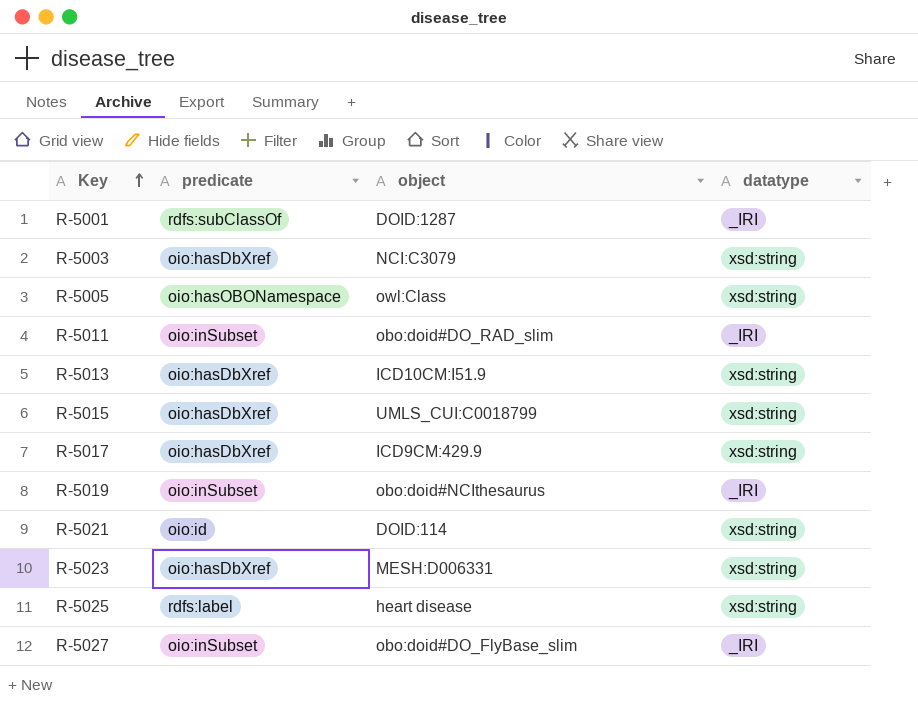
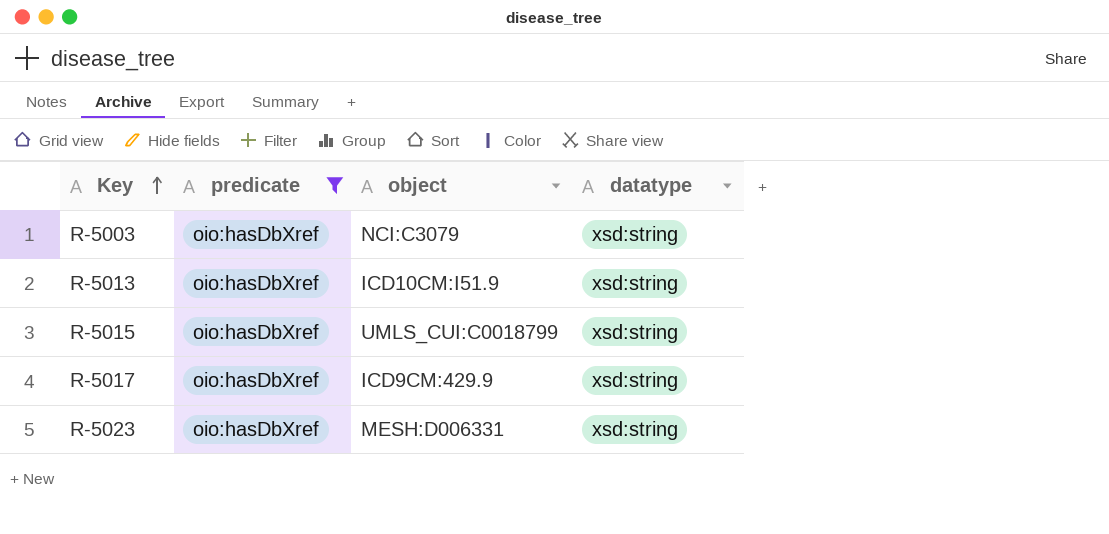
filter: none -> predicate = oio:hasDbXref

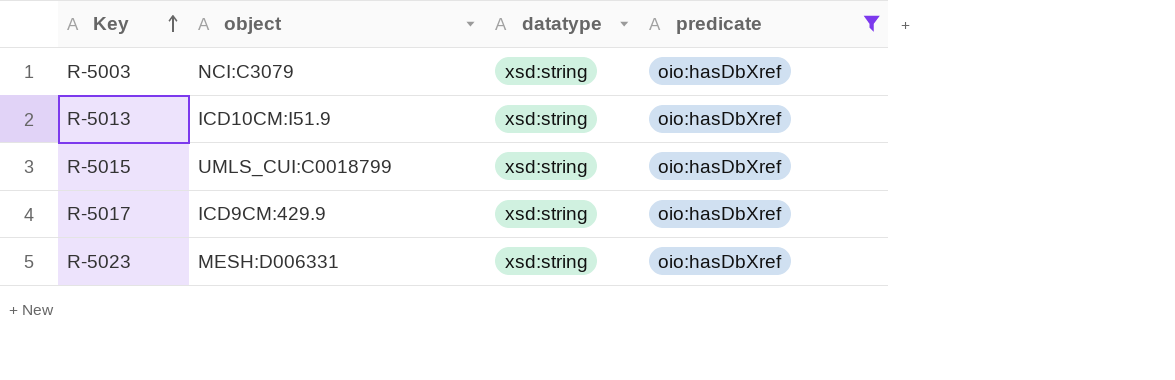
column predicate | position: 2 -> 4

